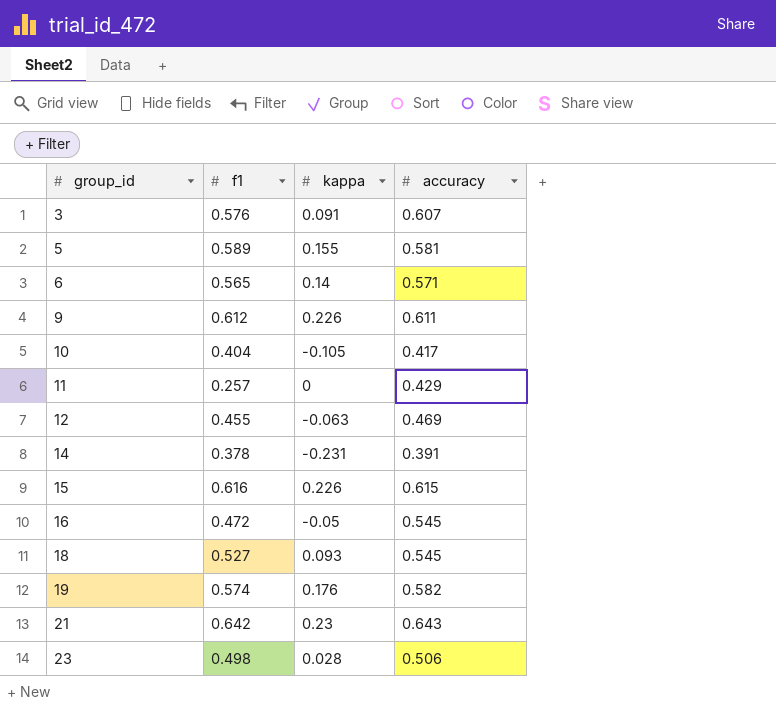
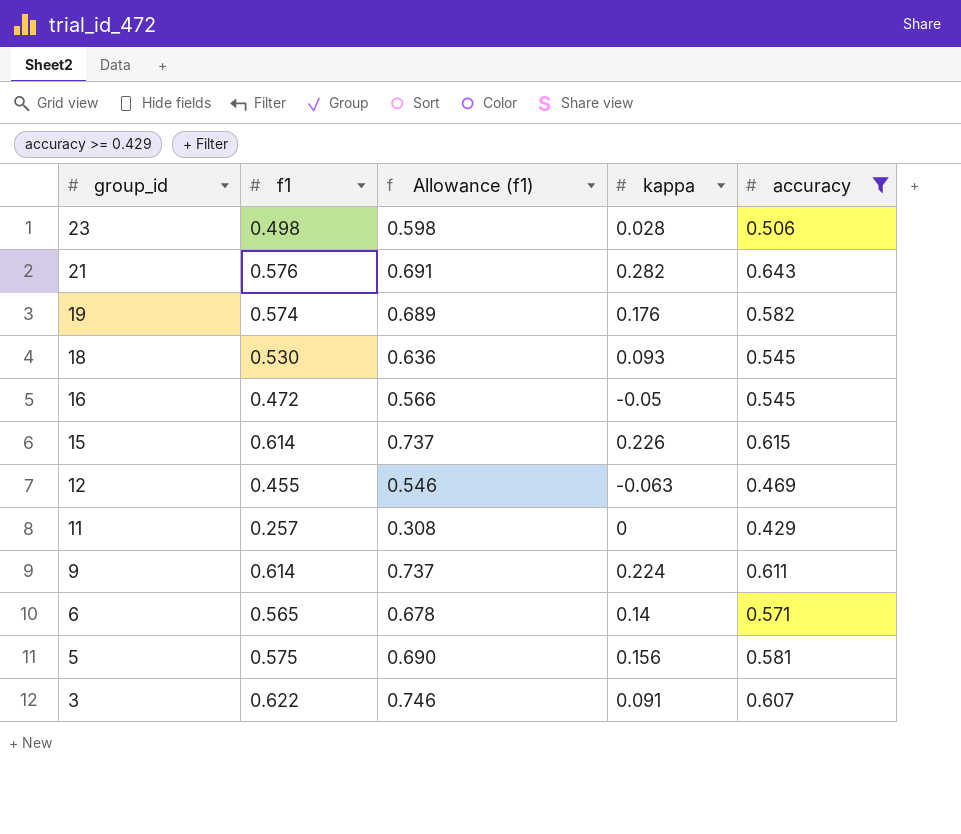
filter: none -> accuracy >= 0.429
row order: group_id ascending -> group_id descending
column Allowance (f1) | formula: none -> [f1] * 1.2
21 | f1: 0.642 -> 0.576
21 | kappa: 0.23 -> 0.282
18 | f1: 0.527 -> 0.530
15 | f1: 0.616 -> 0.614
9 | f1: 0.612 -> 0.614
9 | kappa: 0.226 -> 0.224
5 | f1: 0.589 -> 0.575
5 | kappa: 0.155 -> 0.156
3 | f1: 0.576 -> 0.622

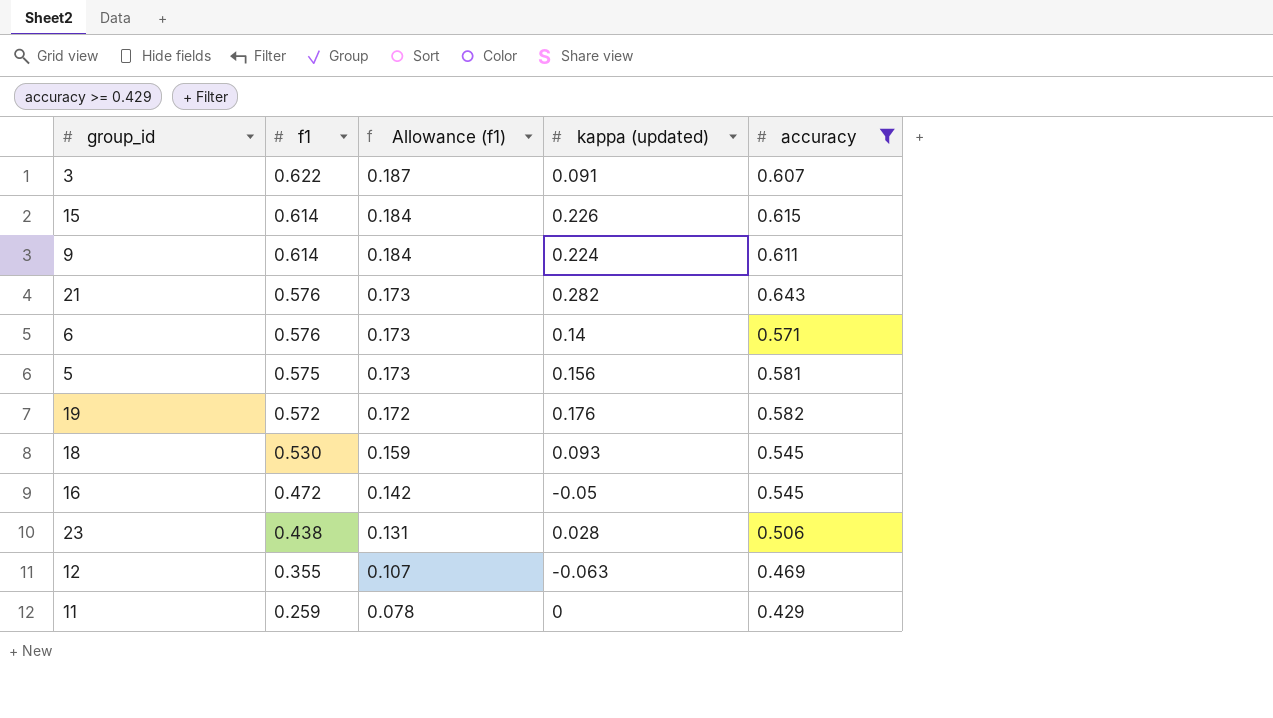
row order: group_id descending -> f1 descending
column Allowance (f1) | formula: [f1] * 1.2 -> [f1] * 0.3
column name: kappa -> kappa (updated)
6 | f1: 0.565 -> 0.576
19 | f1: 0.574 -> 0.572
23 | f1: 0.498 -> 0.438
12 | f1: 0.455 -> 0.355
11 | f1: 0.257 -> 0.259

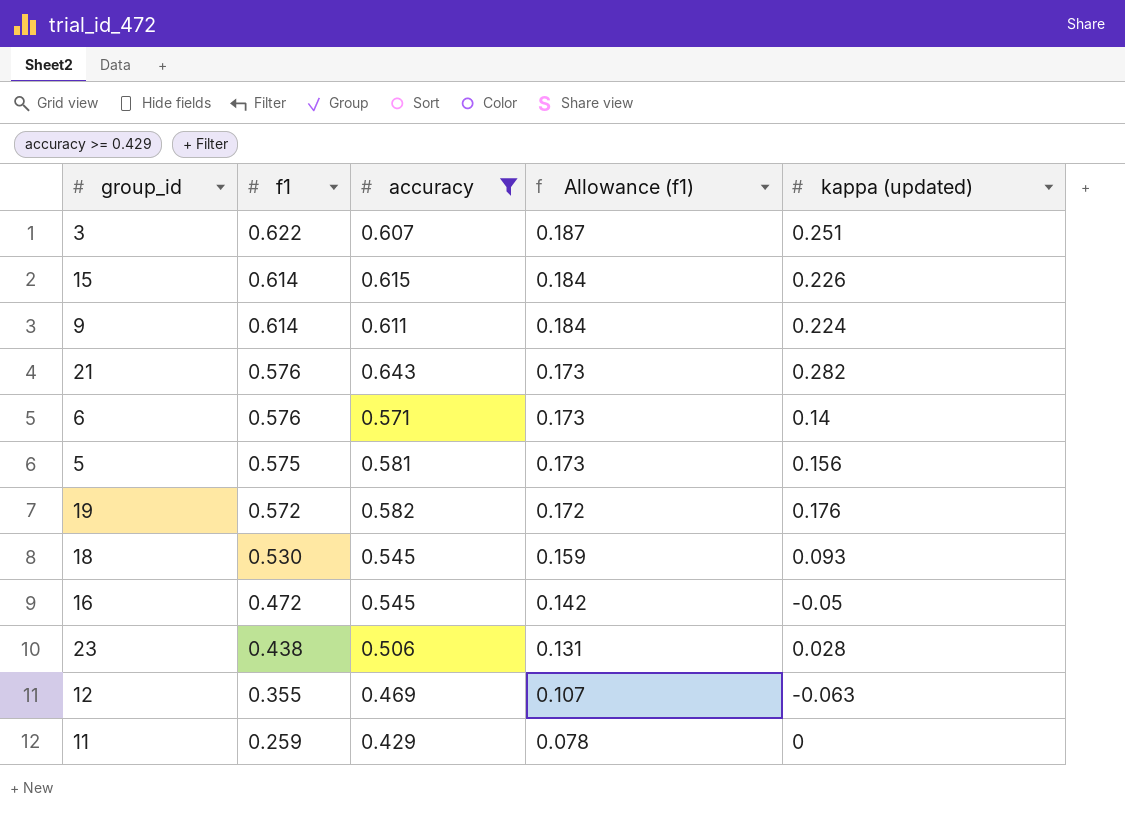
column accuracy | position: 5 -> 3
3 | kappa (updated): 0.091 -> 0.251

